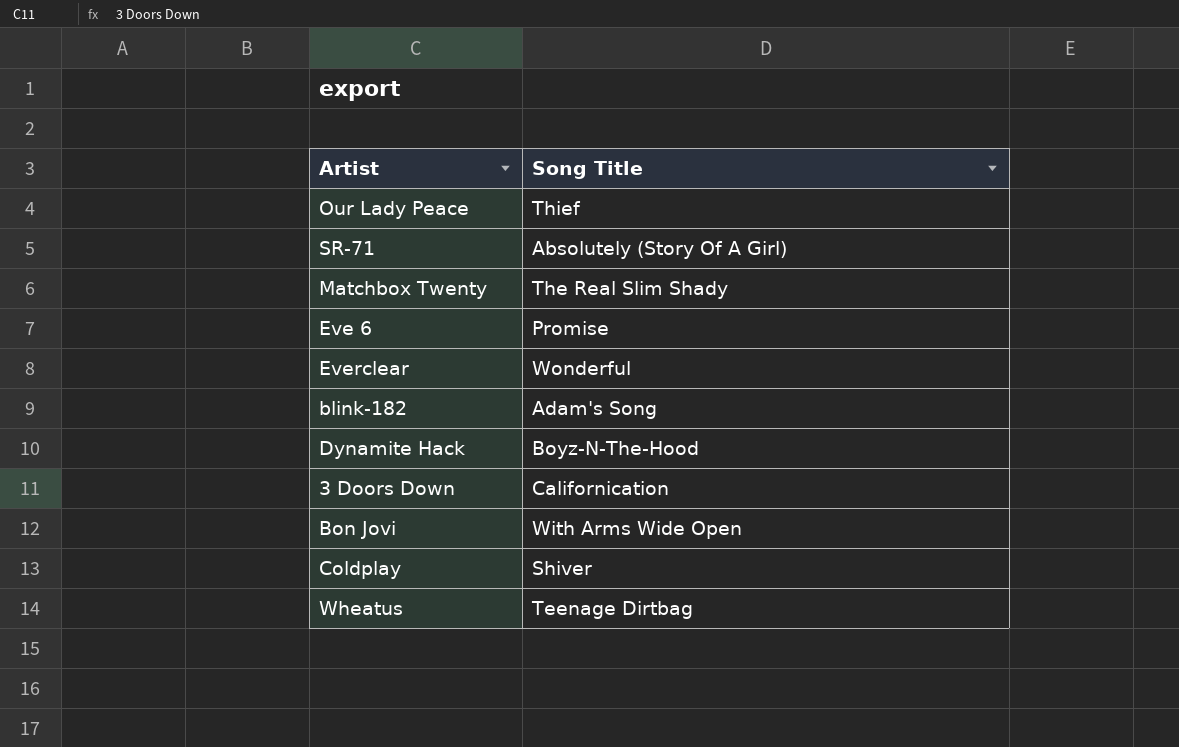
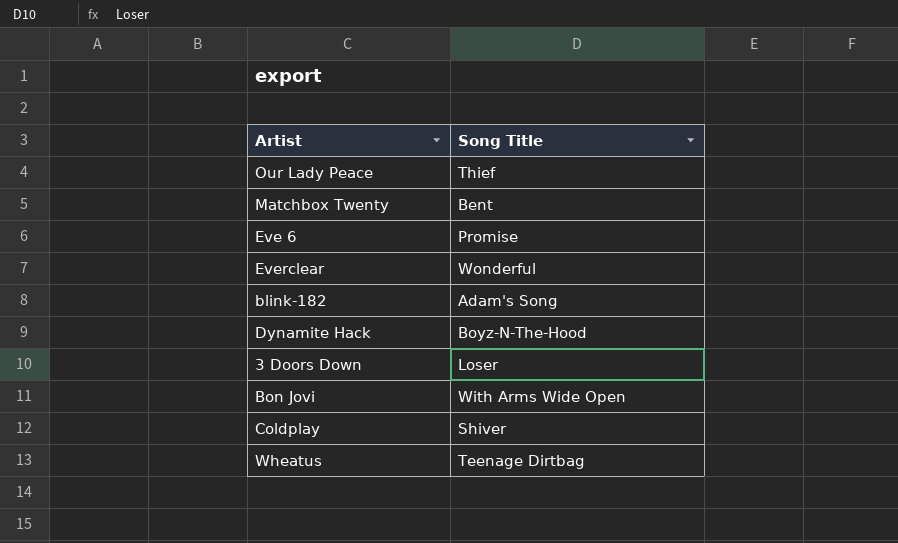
row SR-71: Absolutely (Story Of A Girl) -> none
Matchbox Twenty | Song Title: The Real Slim Shady -> Bent
3 Doors Down | Song Title: Californication -> Loser

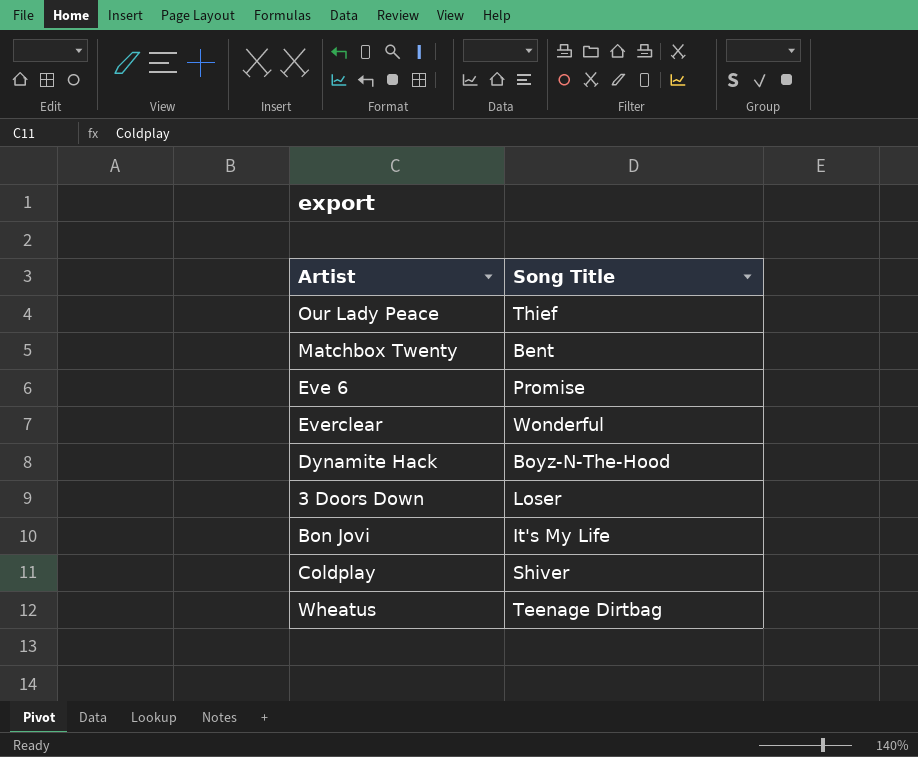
row blink-182: Adam's Song -> none
Bon Jovi | Song Title: With Arms Wide Open -> It's My Life

